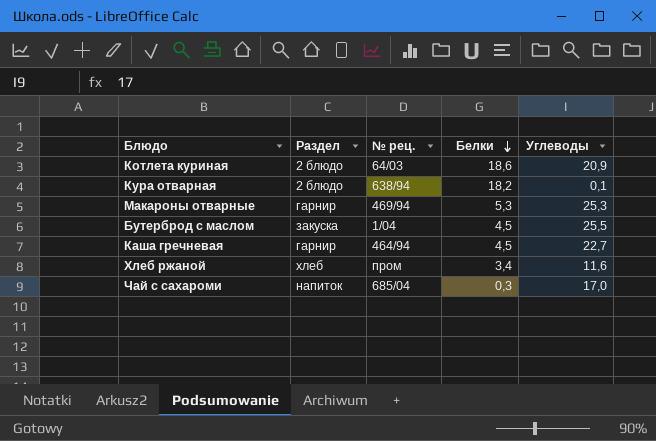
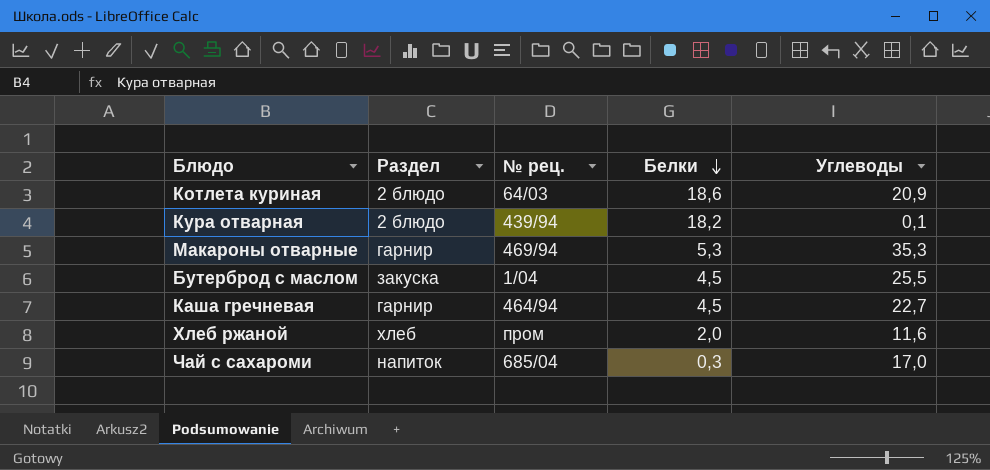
Кура отварная | № рец.: 638/94 -> 439/94
Макароны отварные | Углеводы: 25,3 -> 35,3
Хлеб ржаной | Белки: 3,4 -> 2,0

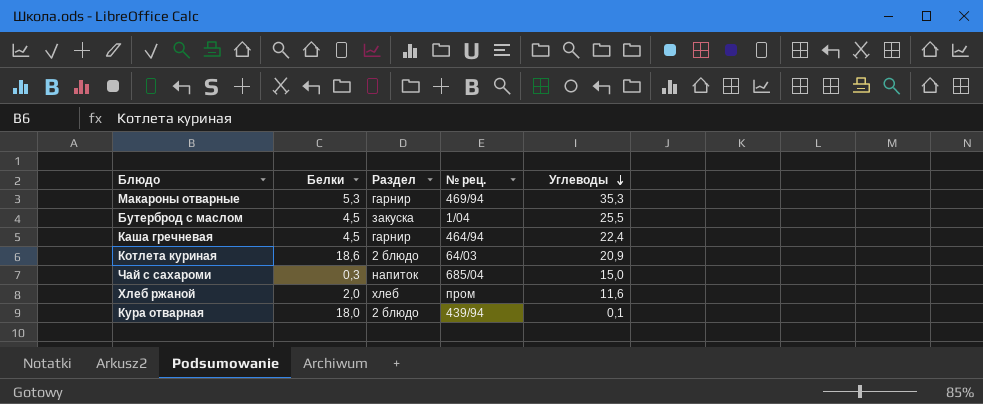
row order: Белки descending -> Углеводы descending
column Белки | position: 4 -> 2
Каша гречневая | Углеводы: 22,7 -> 22,4
Чай с сахароми | Углеводы: 17,0 -> 15,0
Кура отварная | Белки: 18,2 -> 18,0

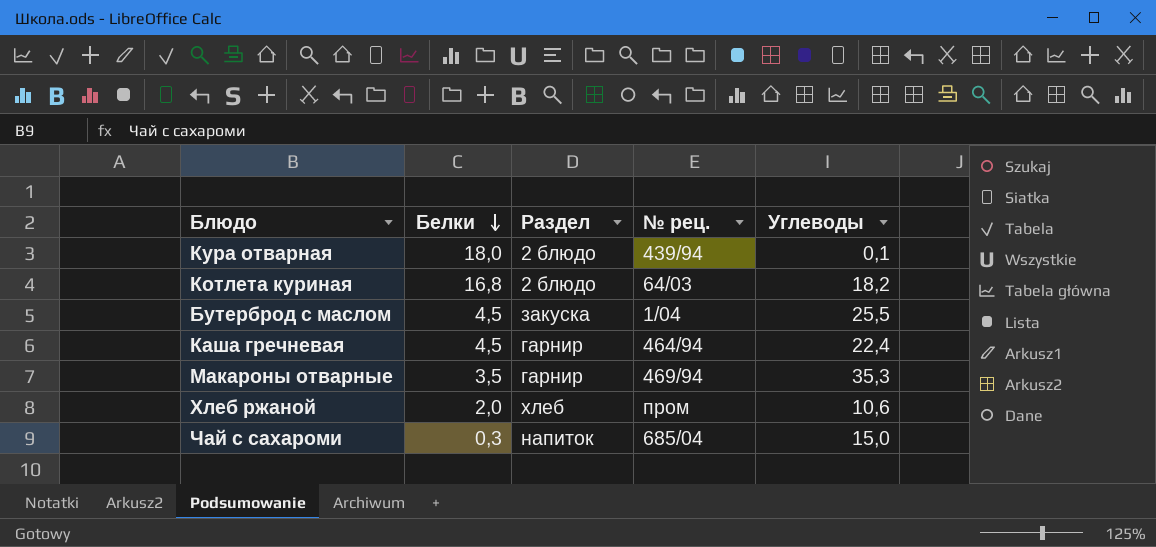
row order: Углеводы descending -> Белки descending
Котлета куриная | Белки: 18,6 -> 16,8
Котлета куриная | Углеводы: 20,9 -> 18,2
Макароны отварные | Белки: 5,3 -> 3,5
Хлеб ржаной | Углеводы: 11,6 -> 10,6

